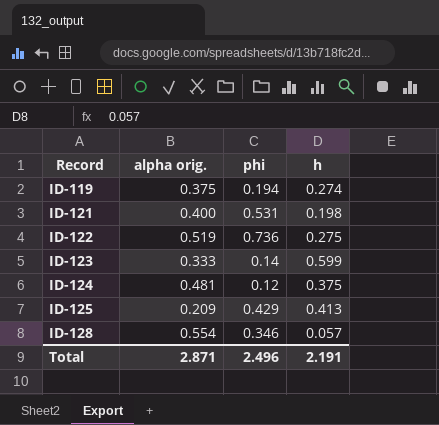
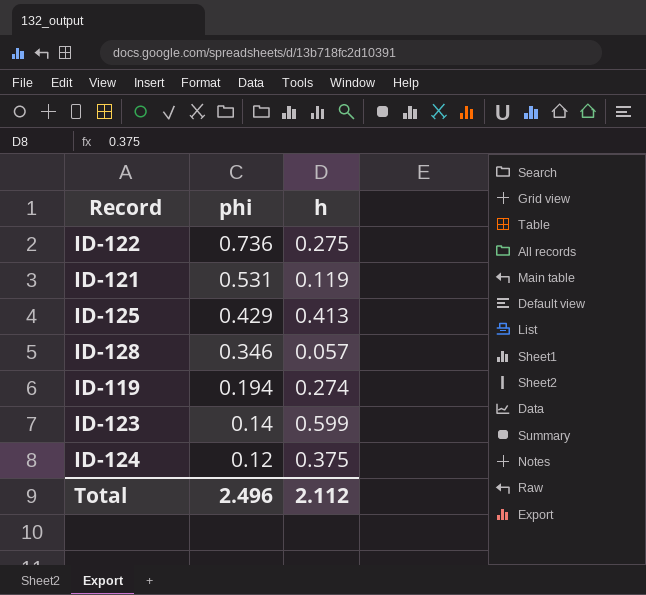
row order: Record ascending -> phi descending
column alpha orig. | position: 2 -> none
ID-121 | h: 0.198 -> 0.119
Total | h: 2.191 -> 2.112

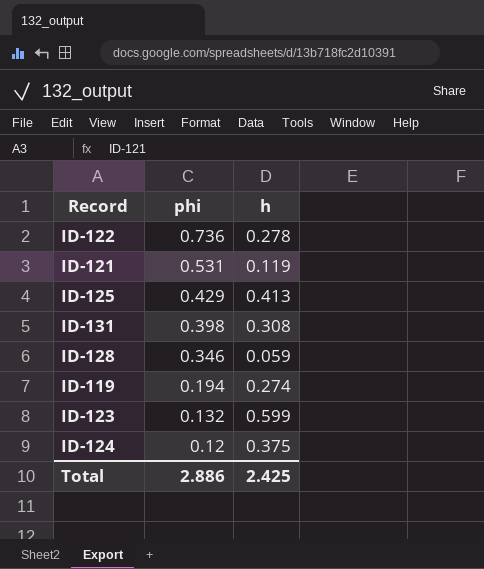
ID-122 | h: 0.275 -> 0.278
row ID-131: none -> 0.398 | 0.308
ID-128 | h: 0.057 -> 0.059
ID-123 | phi: 0.14 -> 0.132
Total | phi: 2.496 -> 2.886
Total | h: 2.112 -> 2.425

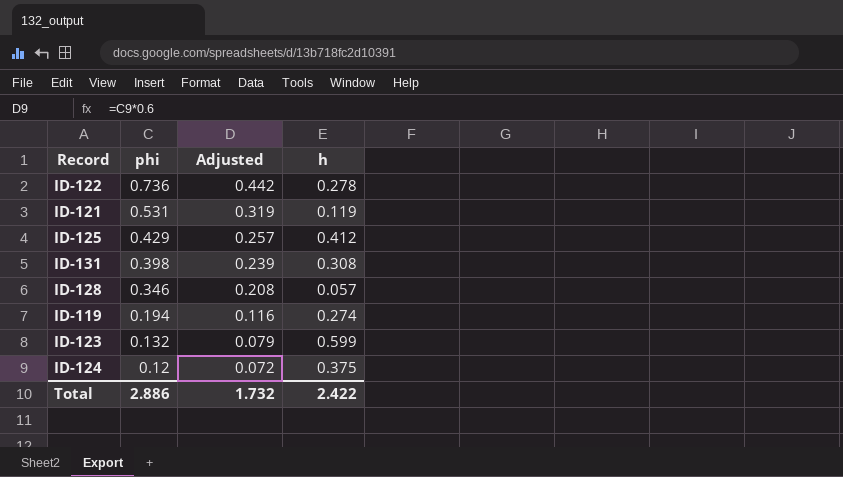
column Adjusted | formula: none -> [phi] * 0.6
ID-125 | h: 0.413 -> 0.412
ID-128 | h: 0.059 -> 0.057
Total | h: 2.425 -> 2.422

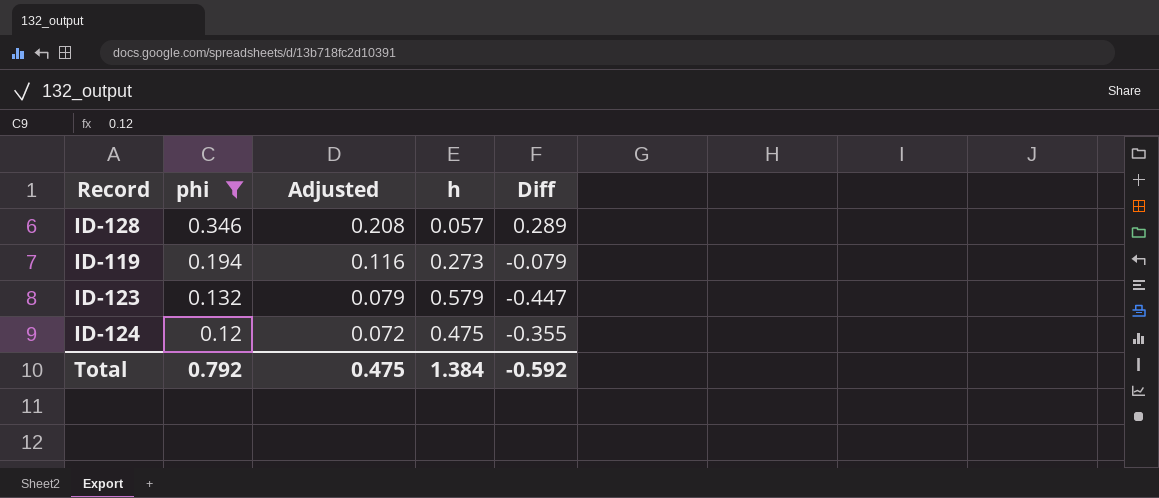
filter: none -> phi <= 0.346
column Diff | formula: none -> [phi] - [h]
ID-119 | h: 0.274 -> 0.273
ID-123 | h: 0.599 -> 0.579
ID-124 | h: 0.375 -> 0.475
Total | phi: 2.886 -> 0.792
Total | Adjusted: 1.732 -> 0.475
Total | h: 2.422 -> 1.384

